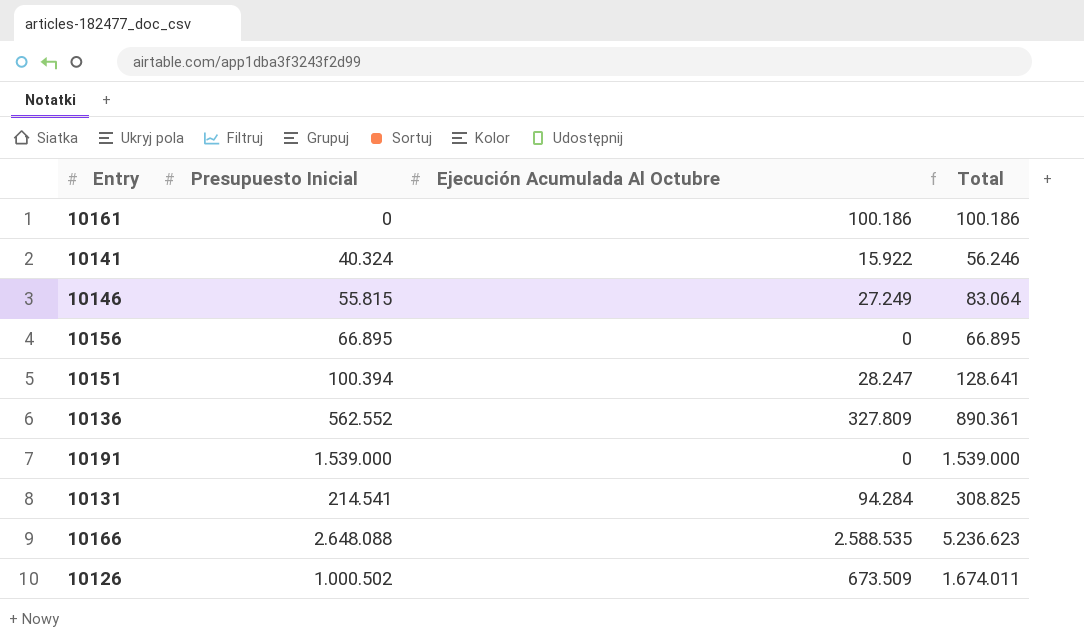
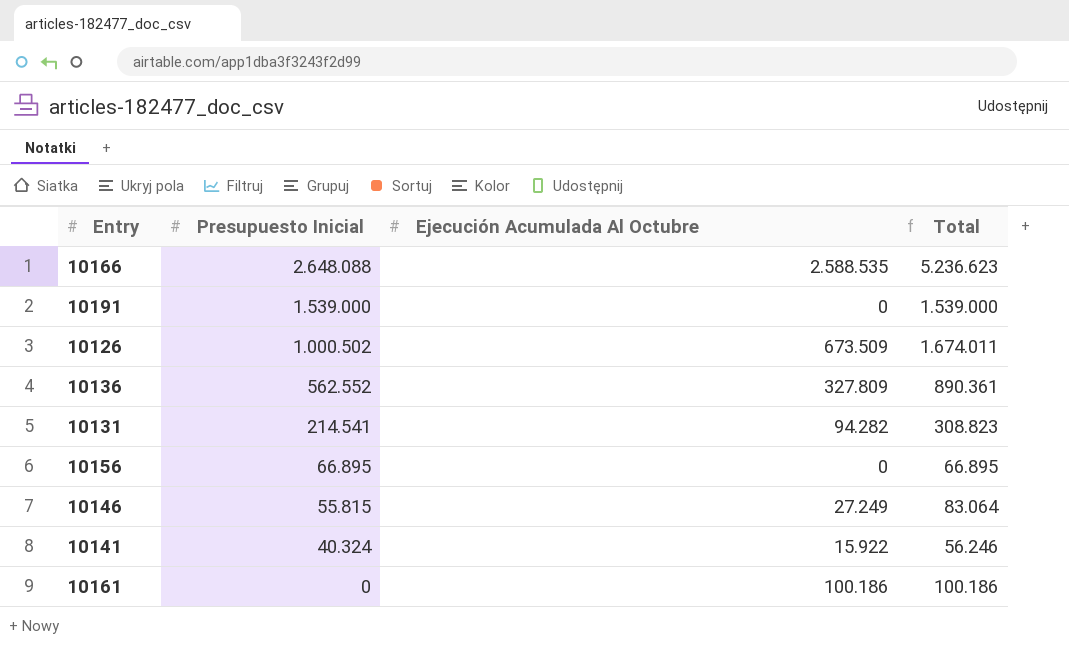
row order: none -> Presupuesto Inicial descending
row 10151: 100.394 | 28.247 | 128.641 -> none
10131 | Ejecución Acumulada Al Octubre: 94.284 -> 94.282
10131 | Total: 308.825 -> 308.823

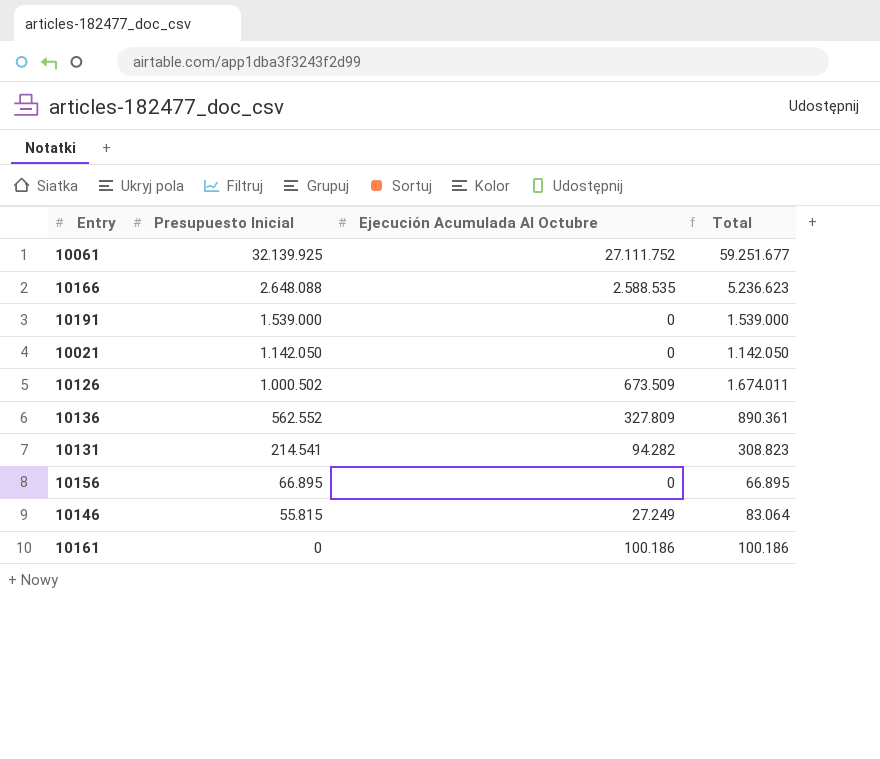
row 10141: 40.324 | 15.922 | 56.246 -> none
row 10061: none -> 32.139.925 | 27.111.752 | 59.251.677
row 10021: none -> 1.142.050 | 0 | 1.142.050

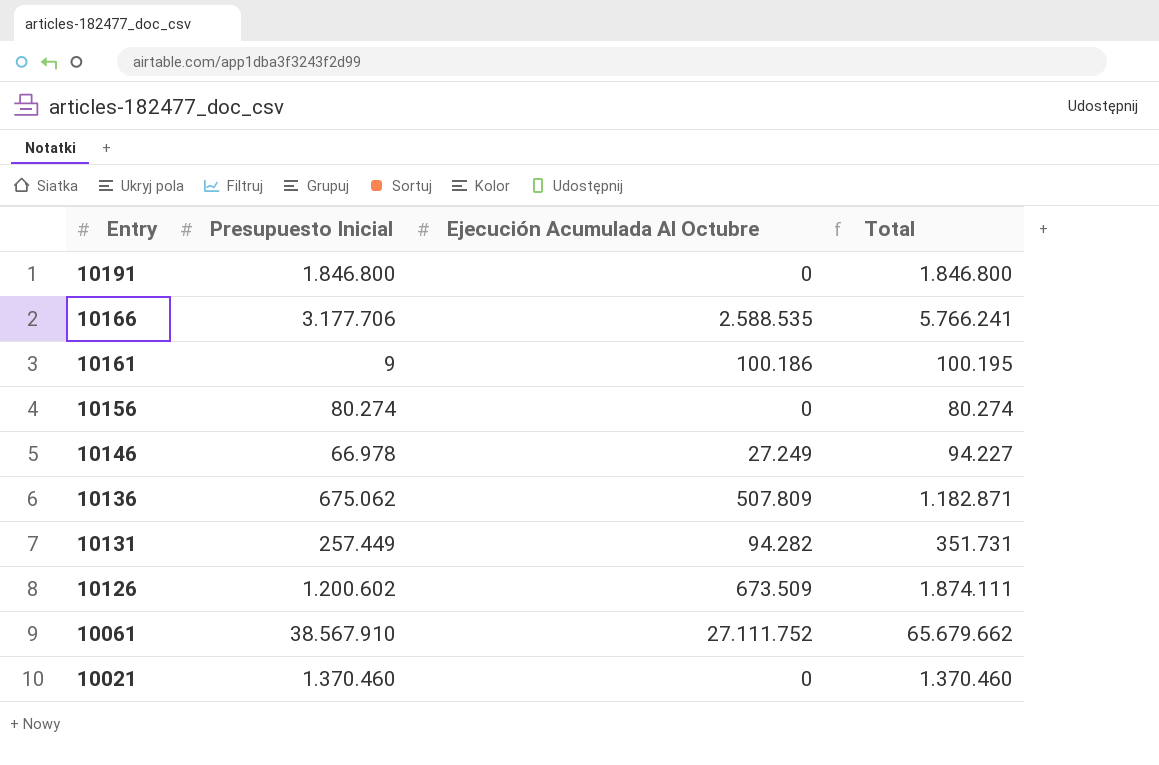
row order: Presupuesto Inicial descending -> Entry descending
10191 | Presupuesto Inicial: 1.539.000 -> 1.846.800
10191 | Total: 1.539.000 -> 1.846.800
10166 | Presupuesto Inicial: 2.648.088 -> 3.177.706
10166 | Total: 5.236.623 -> 5.766.241
10161 | Presupuesto Inicial: 0 -> 9
10161 | Total: 100.186 -> 100.195
10156 | Presupuesto Inicial: 66.895 -> 80.274
10156 | Total: 66.895 -> 80.274
10146 | Presupuesto Inicial: 55.815 -> 66.978
10146 | Total: 83.064 -> 94.227
10136 | Presupuesto Inicial: 562.552 -> 675.062
10136 | Ejecución Acumulada Al Octubre: 327.809 -> 507.809
10136 | Total: 890.361 -> 1.182.871
10131 | Presupuesto Inicial: 214.541 -> 257.449
10131 | Total: 308.823 -> 351.731
10126 | Presupuesto Inicial: 1.000.502 -> 1.200.602
10126 | Total: 1.674.011 -> 1.874.111
10061 | Presupuesto Inicial: 32.139.925 -> 38.567.910
10061 | Total: 59.251.677 -> 65.679.662
10021 | Presupuesto Inicial: 1.142.050 -> 1.370.460
10021 | Total: 1.142.050 -> 1.370.460

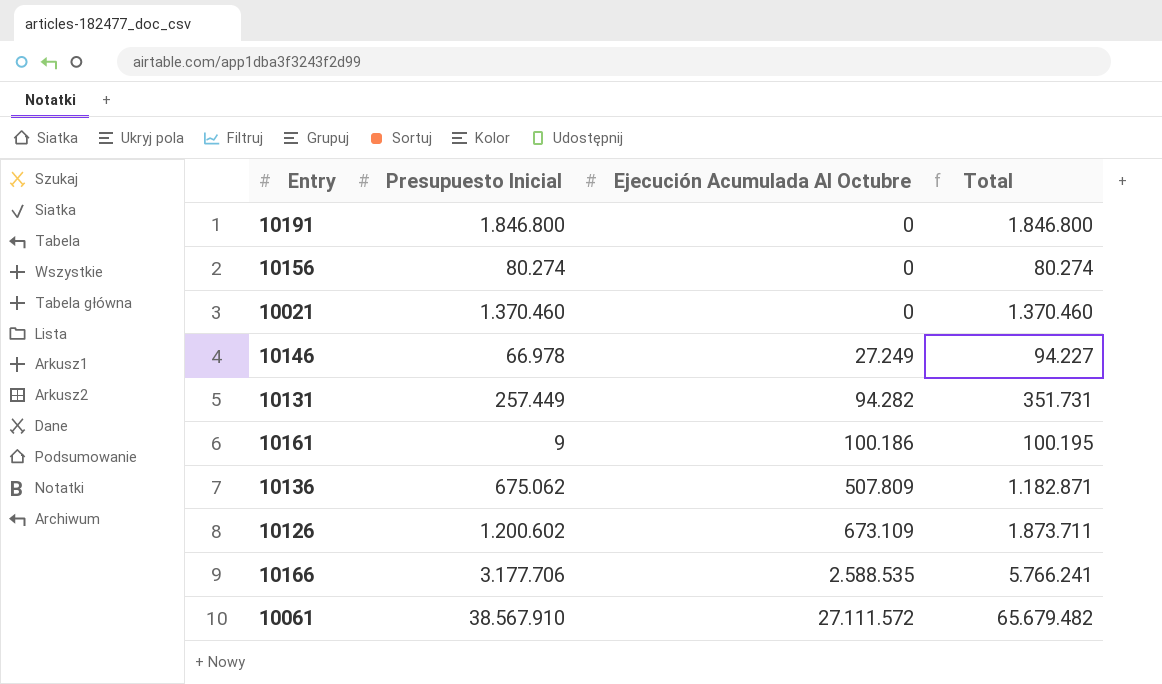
row order: Entry descending -> Ejecución Acumulada Al Octubre ascending
10126 | Ejecución Acumulada Al Octubre: 673.509 -> 673.109
10126 | Total: 1.874.111 -> 1.873.711
10061 | Ejecución Acumulada Al Octubre: 27.111.752 -> 27.111.572
10061 | Total: 65.679.662 -> 65.679.482

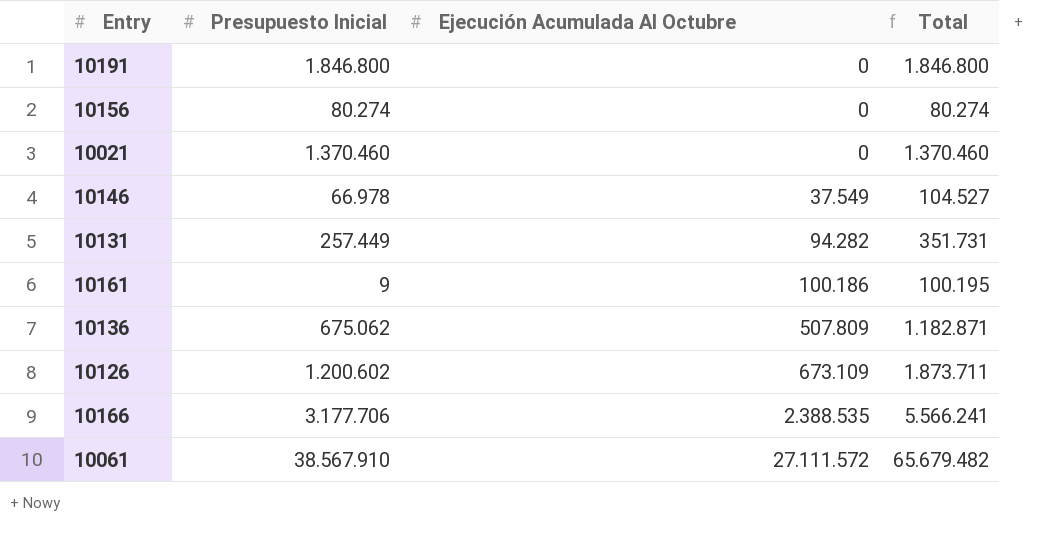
10146 | Ejecución Acumulada Al Octubre: 27.249 -> 37.549
10146 | Total: 94.227 -> 104.527
10166 | Ejecución Acumulada Al Octubre: 2.588.535 -> 2.388.535
10166 | Total: 5.766.241 -> 5.566.241

